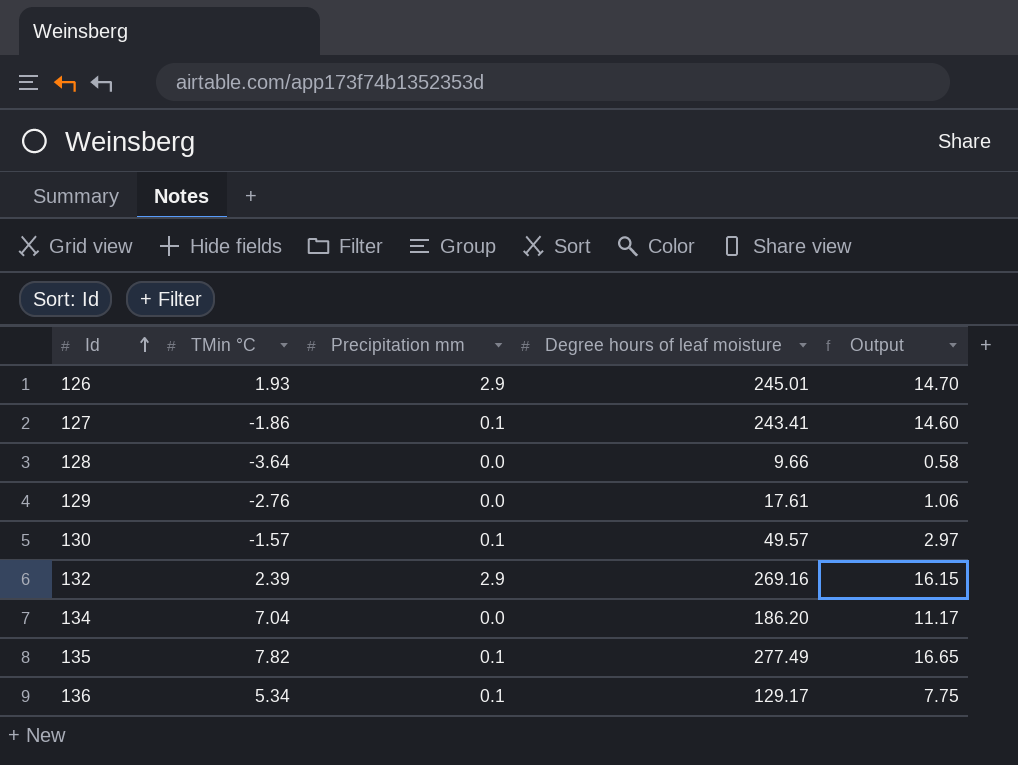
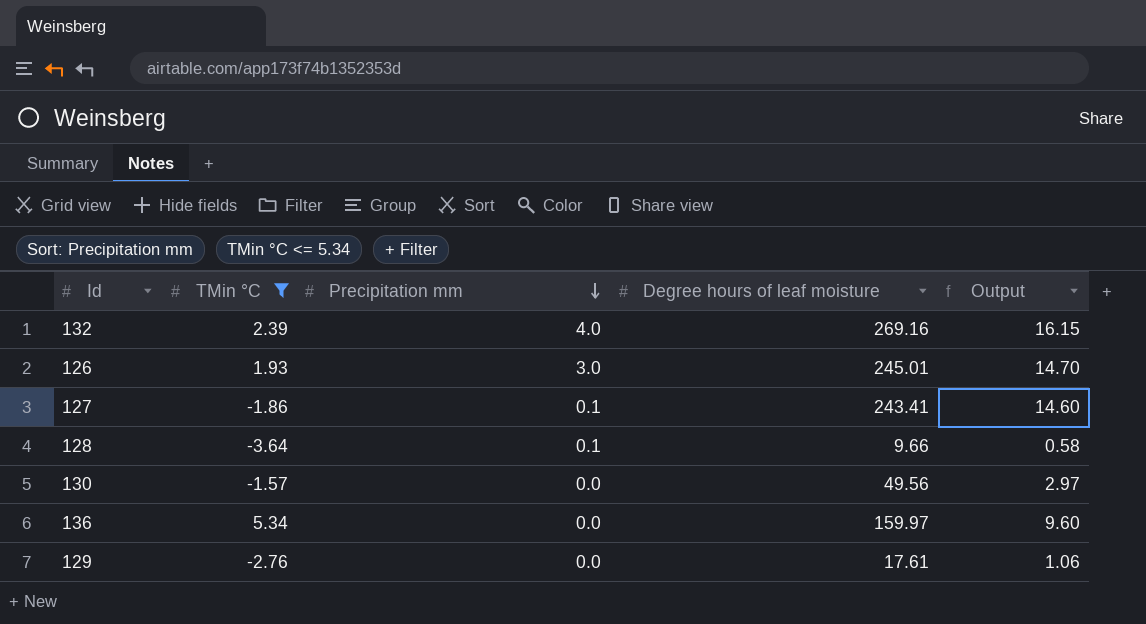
filter: none -> TMin °C <= 5.34
row order: Id ascending -> Precipitation mm descending
132 | Precipitation mm: 2.9 -> 4.0
126 | Precipitation mm: 2.9 -> 3.0
128 | Precipitation mm: 0.0 -> 0.1
130 | Precipitation mm: 0.1 -> 0.0
130 | Degree hours of leaf moisture: 49.57 -> 49.56
136 | Precipitation mm: 0.1 -> 0.0
136 | Degree hours of leaf moisture: 129.17 -> 159.97
136 | Output: 7.75 -> 9.60

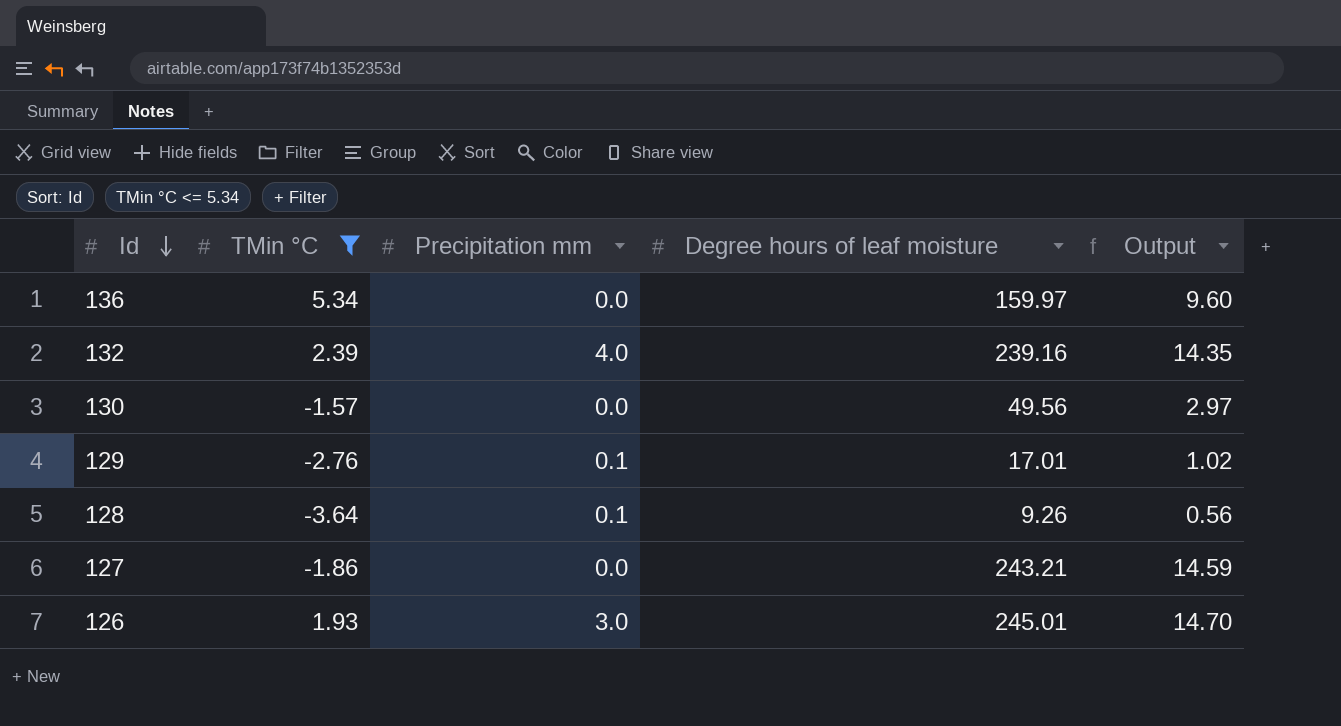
row order: Precipitation mm descending -> Id descending
132 | Degree hours of leaf moisture: 269.16 -> 239.16
132 | Output: 16.15 -> 14.35
129 | Precipitation mm: 0.0 -> 0.1
129 | Degree hours of leaf moisture: 17.61 -> 17.01
129 | Output: 1.06 -> 1.02
128 | Degree hours of leaf moisture: 9.66 -> 9.26
128 | Output: 0.58 -> 0.56
127 | Precipitation mm: 0.1 -> 0.0
127 | Degree hours of leaf moisture: 243.41 -> 243.21
127 | Output: 14.60 -> 14.59

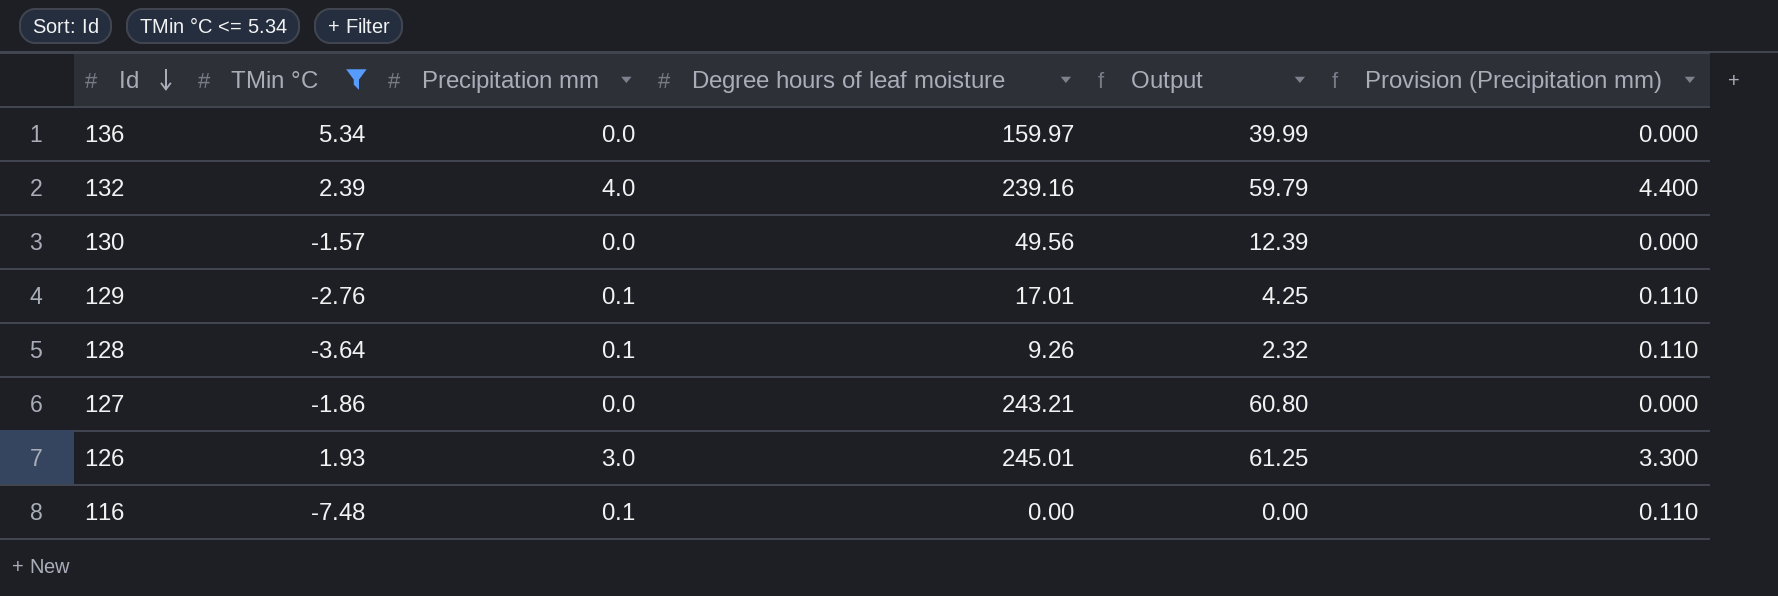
column Output | formula: [Degree hours of leaf moisture] * 0.06 -> [Degree hours of leaf moisture] * 0.25
column Provision (Precipitation mm) | formula: none -> [Precipitation mm] * 1.1
row 116: none -> -7.48 | 0.1 | 0.00 | 0.00 | 0.110

